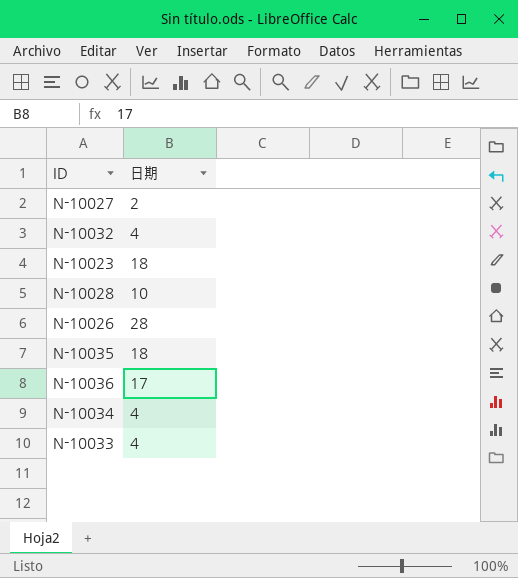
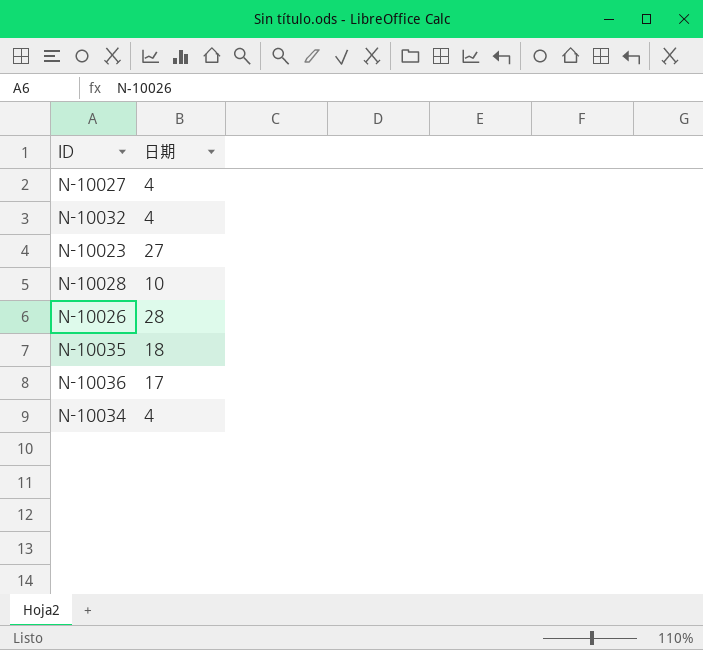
row N-10033: 4 -> none
N-10027 | 日期: 2 -> 4
N-10023 | 日期: 18 -> 27

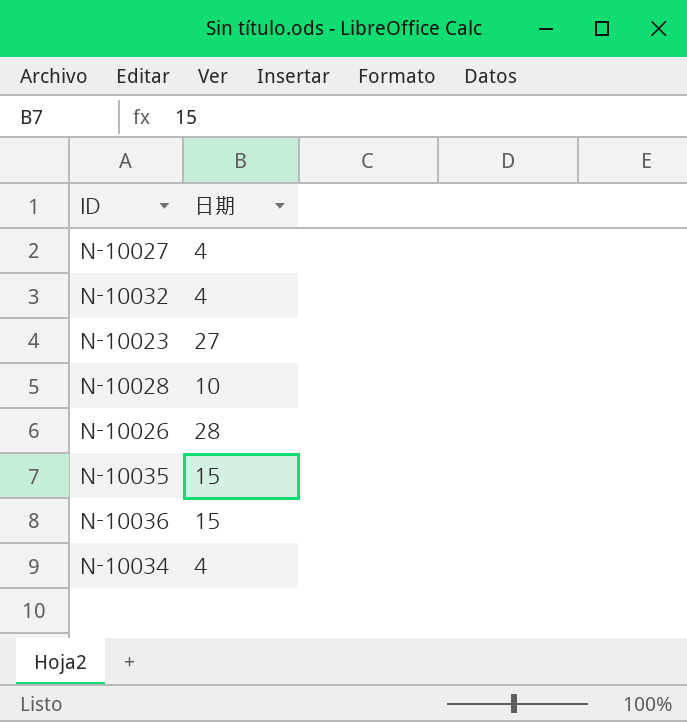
N-10035 | 日期: 18 -> 15
N-10036 | 日期: 17 -> 15

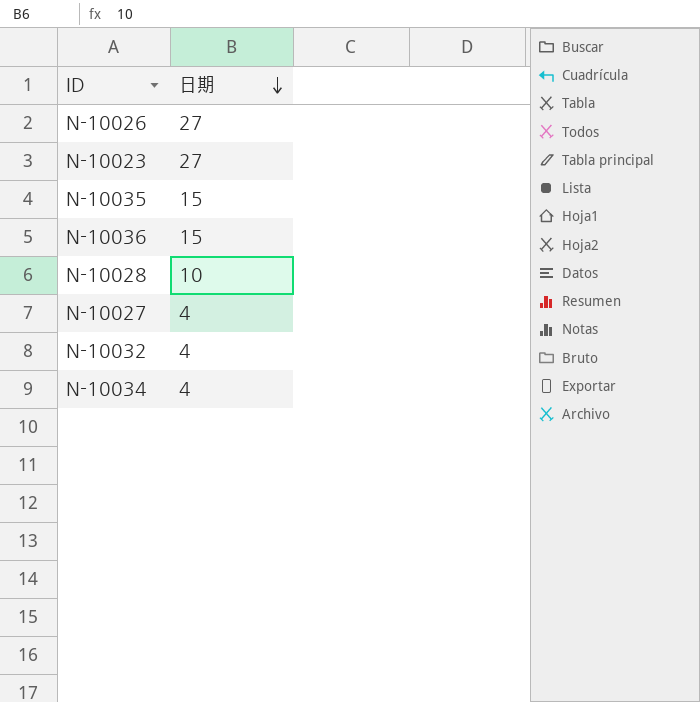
row order: none -> 日期 descending
N-10026 | 日期: 28 -> 27

